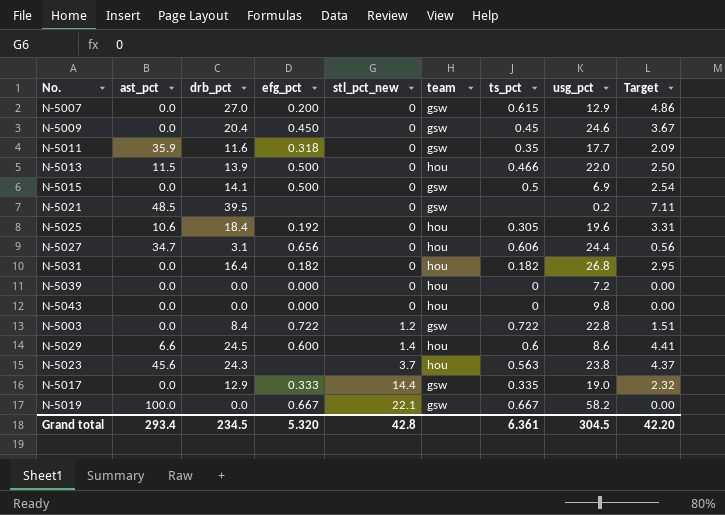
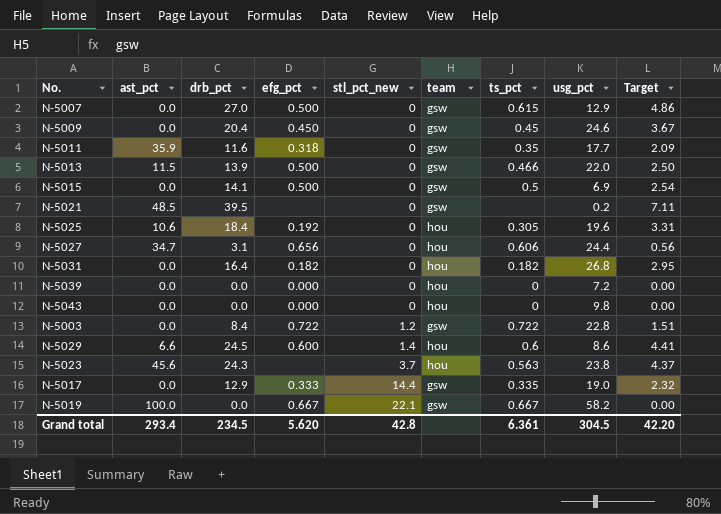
N-5007 | efg_pct: 0.200 -> 0.500
N-5013 | team: hou -> gsw
Grand total | efg_pct: 5.320 -> 5.620

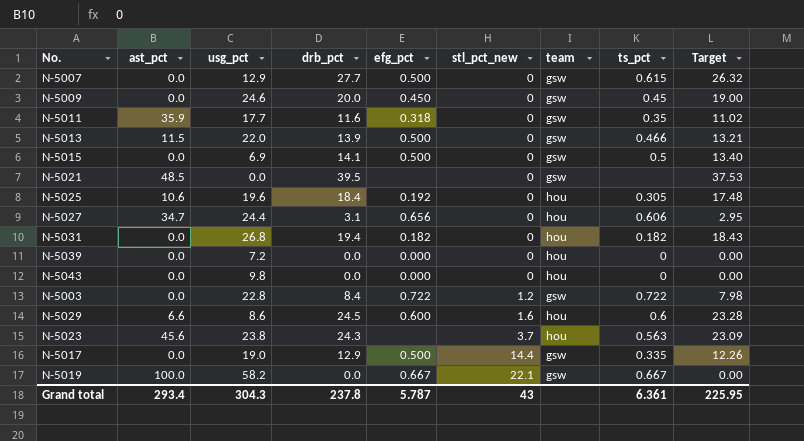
column usg_pct | position: 8 -> 3
column Target | formula: [drb_pct] * 0.18 -> [drb_pct] * 0.95
N-5007 | drb_pct: 27.0 -> 27.7
N-5009 | drb_pct: 20.4 -> 20.0
N-5021 | usg_pct: 0.2 -> 0.0
N-5031 | drb_pct: 16.4 -> 19.4
N-5029 | stl_pct_new: 1.4 -> 1.6
N-5017 | efg_pct: 0.333 -> 0.500
Grand total | usg_pct: 304.5 -> 304.3
Grand total | drb_pct: 234.5 -> 237.8
Grand total | efg_pct: 5.620 -> 5.787
Grand total | stl_pct_new: 42.8 -> 43
Grand total | Target: 42.20 -> 225.95

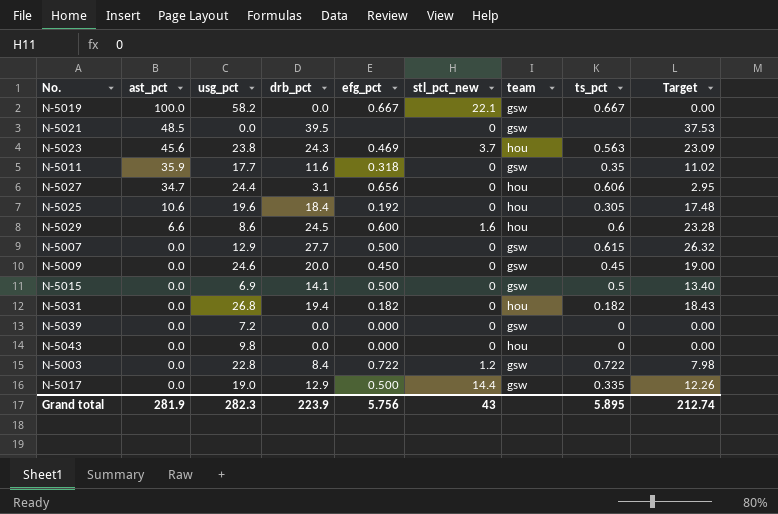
row order: stl_pct_new ascending -> ast_pct descending
row N-5013: 11.5 | 22.0 | 13.9 | 0.500 | 0 | gsw | 0.466 | 13.21 -> none
N-5023 | efg_pct: none -> 0.469
N-5039 | team: hou -> gsw
Grand total | ast_pct: 293.4 -> 281.9
Grand total | usg_pct: 304.3 -> 282.3
Grand total | drb_pct: 237.8 -> 223.9
Grand total | efg_pct: 5.787 -> 5.756
Grand total | ts_pct: 6.361 -> 5.895
Grand total | Target: 225.95 -> 212.74

